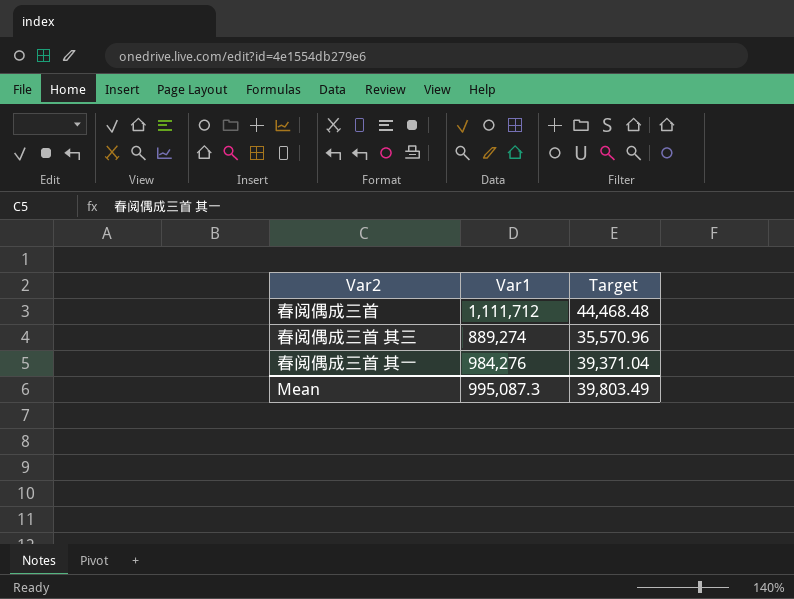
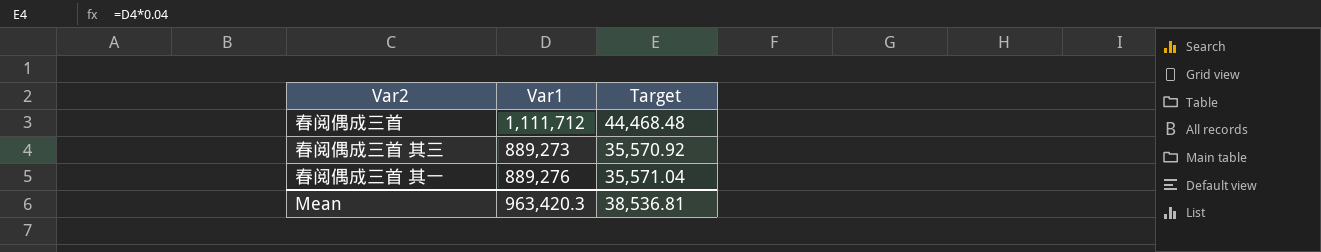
春阅偶成三首 其三 | Var1: 889,274 -> 889,273
春阅偶成三首 其三 | Target: 35,570.96 -> 35,570.92
春阅偶成三首 其一 | Var1: 984,276 -> 889,276
春阅偶成三首 其一 | Target: 39,371.04 -> 35,571.04
Mean | Var1: 995,087.3 -> 963,420.3
Mean | Target: 39,803.49 -> 38,536.81

